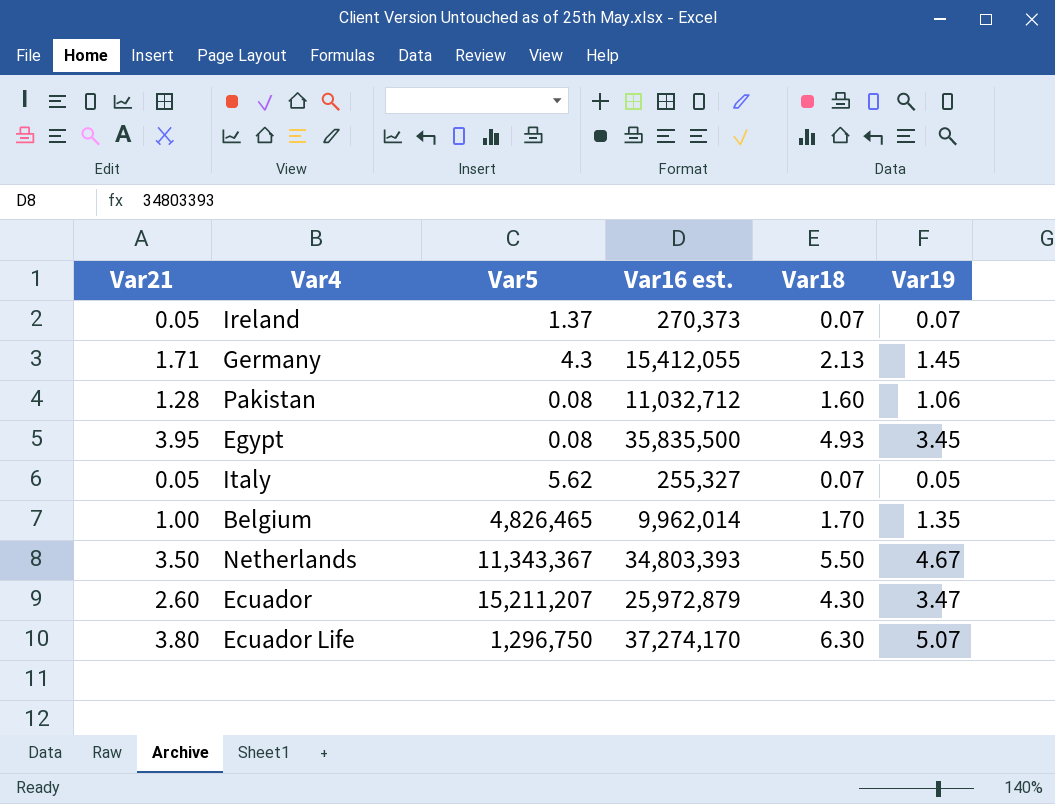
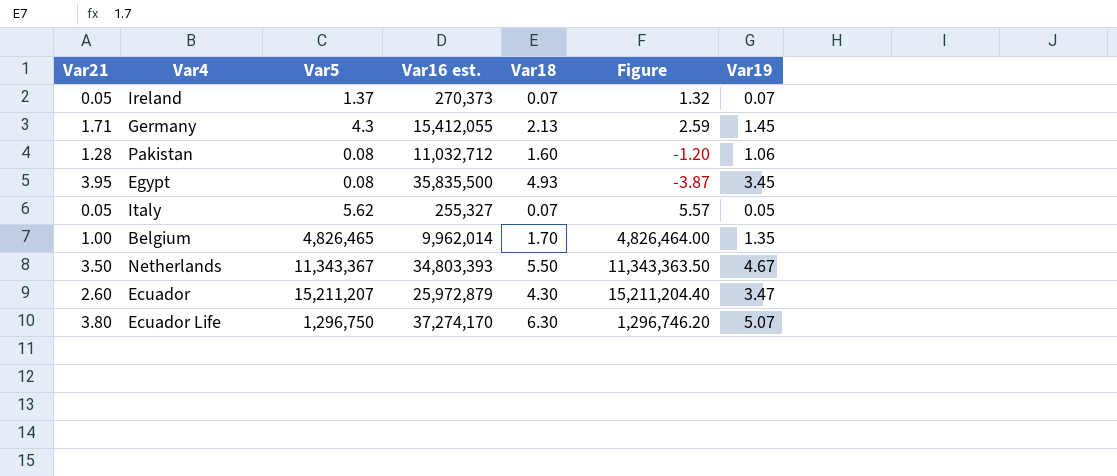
column Figure | formula: none -> [Var5] - [Var21]

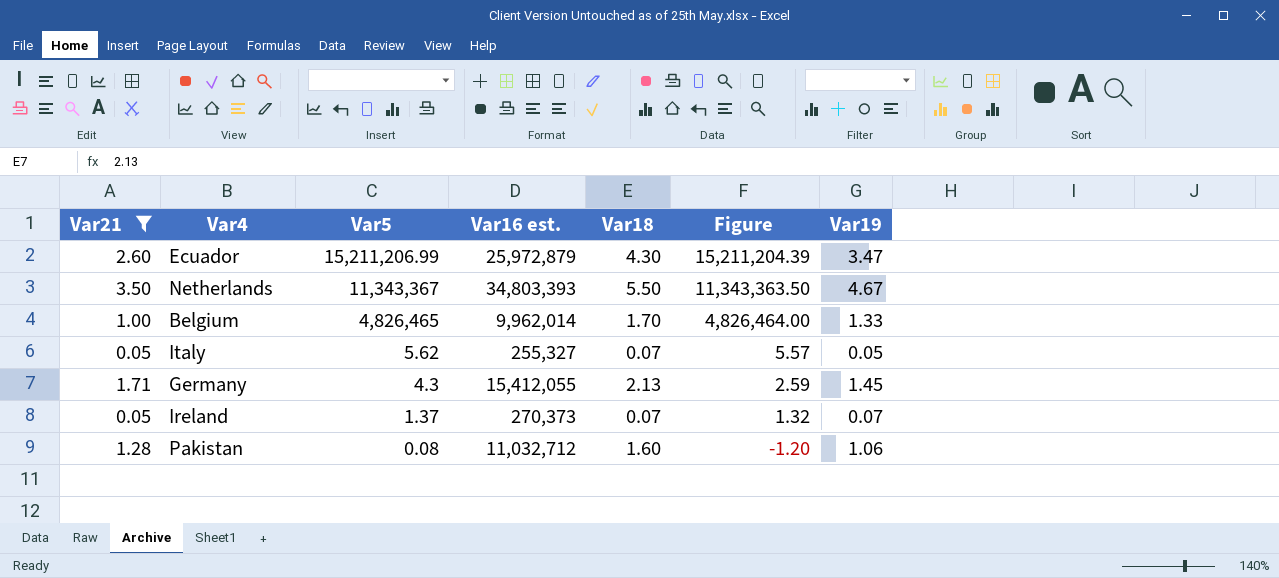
filter: none -> Var21 <= 3.50
row order: none -> Var5 descending
Ecuador | Var5: 15,211,207 -> 15,211,206.99
Ecuador | Figure: 15,211,204.40 -> 15,211,204.39
Belgium | Var19: 1.35 -> 1.33

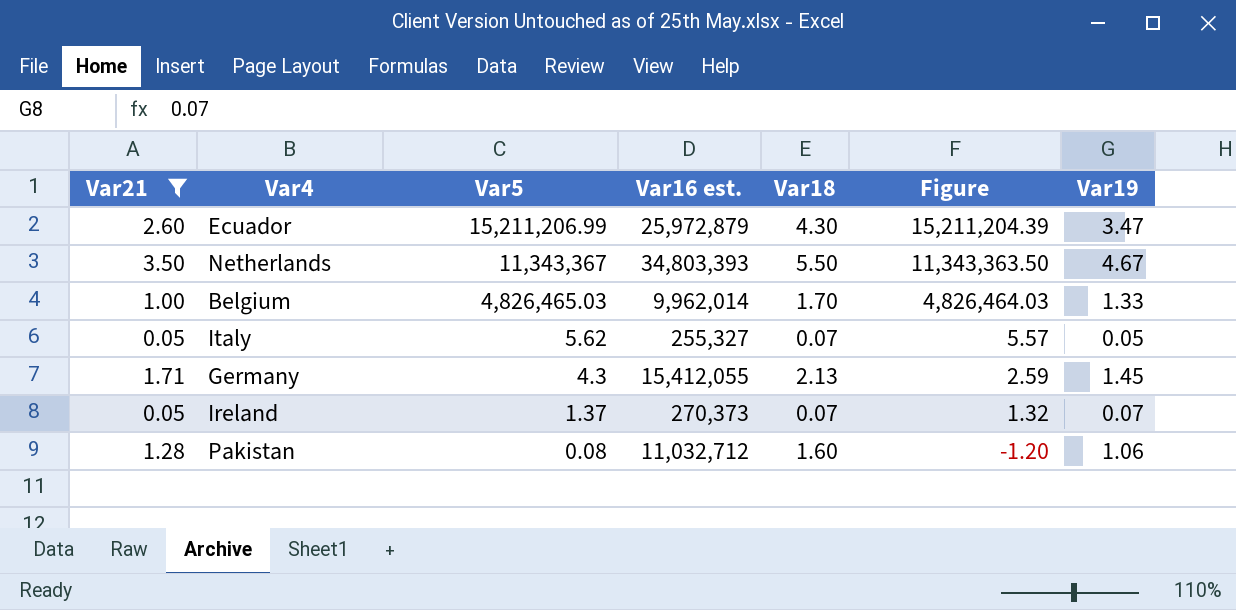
Belgium | Var5: 4,826,465 -> 4,826,465.03
Belgium | Figure: 4,826,464.00 -> 4,826,464.03

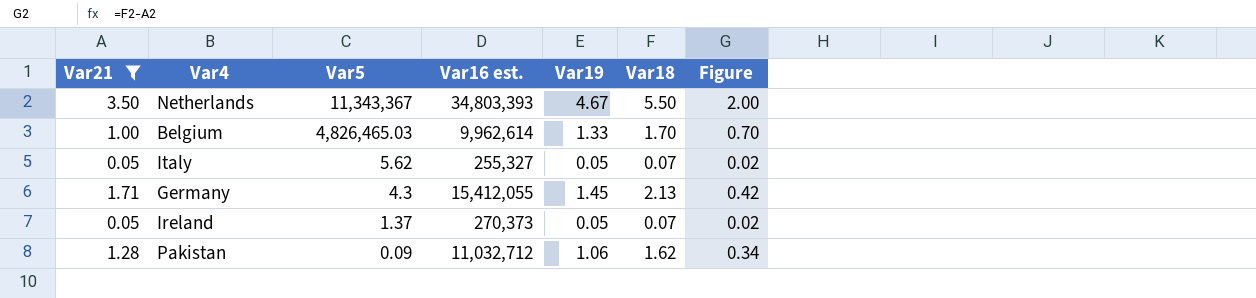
column Var19 | position: 7 -> 5
column Figure | formula: [Var5] - [Var21] -> [Var18] - [Var21]
row Ecuador: 2.60 | 15,211,206.99 | 25,972,879 | 4.30 | 15,211,204.39 | 3.47 -> none
Belgium | Var16 est.: 9,962,014 -> 9,962,614
Ireland | Var19: 0.07 -> 0.05
Pakistan | Var5: 0.08 -> 0.09
Pakistan | Var18: 1.60 -> 1.62

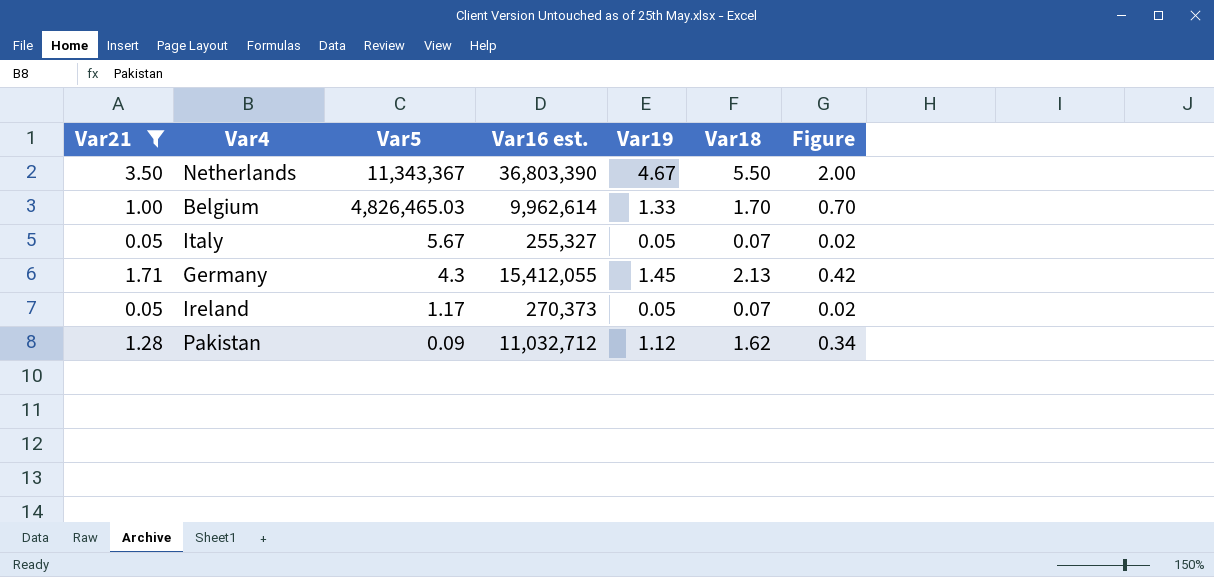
Netherlands | Var16 est.: 34,803,393 -> 36,803,390
Italy | Var5: 5.62 -> 5.67
Ireland | Var5: 1.37 -> 1.17
Pakistan | Var19: 1.06 -> 1.12

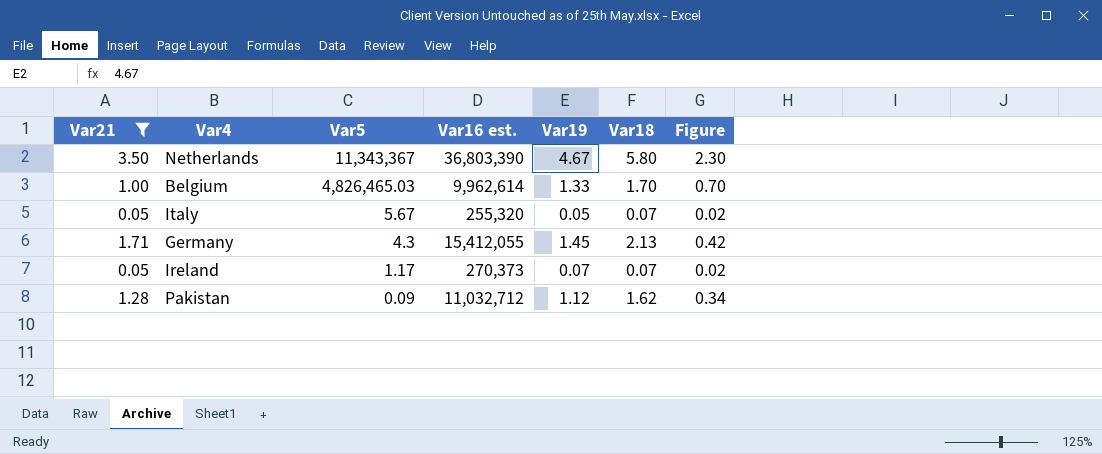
Netherlands | Var18: 5.50 -> 5.80
Netherlands | Figure: 2.00 -> 2.30
Italy | Var16 est.: 255,327 -> 255,320
Ireland | Var19: 0.05 -> 0.07

